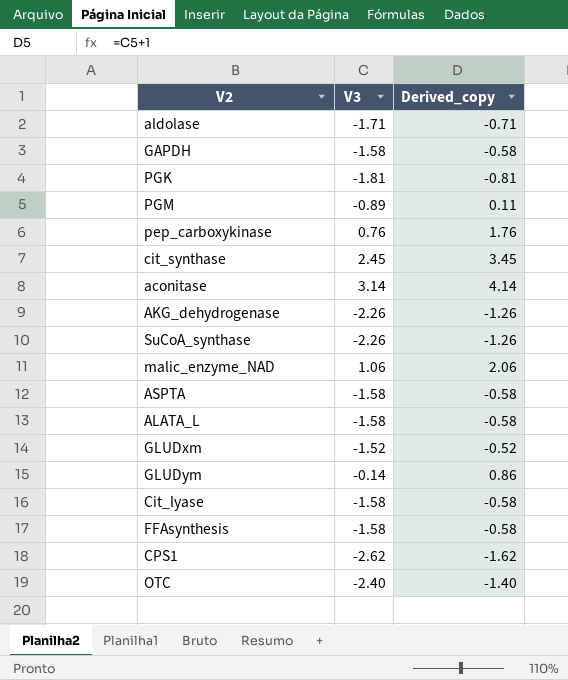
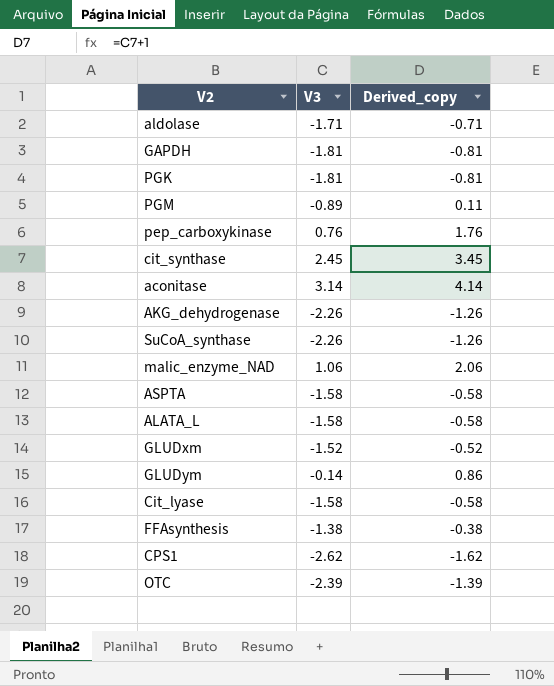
GAPDH | V3: -1.58 -> -1.81
GAPDH | Derived_copy: -0.58 -> -0.81
FFAsynthesis | V3: -1.58 -> -1.38
FFAsynthesis | Derived_copy: -0.58 -> -0.38
OTC | V3: -2.40 -> -2.39
OTC | Derived_copy: -1.40 -> -1.39

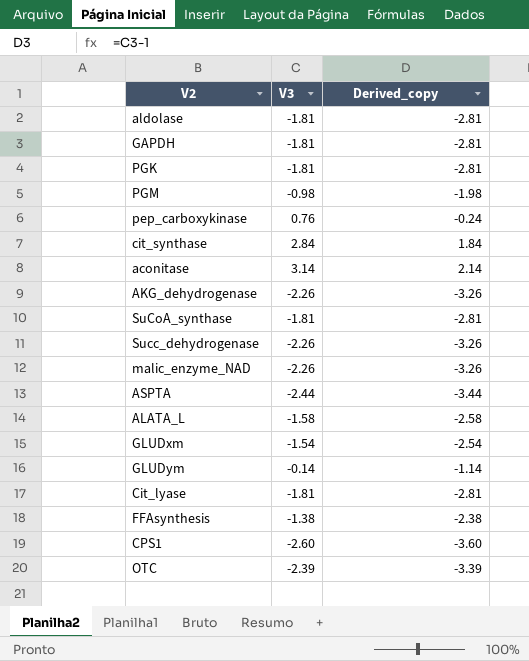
column Derived_copy | formula: [V3] + 1 -> [V3] - 1
aldolase | V3: -1.71 -> -1.81
PGM | V3: -0.89 -> -0.98
cit_synthase | V3: 2.45 -> 2.84
SuCoA_synthase | V3: -2.26 -> -1.81
row Succ_dehydrogenase: none -> -2.26 | -3.26
malic_enzyme_NAD | V3: 1.06 -> -2.26
ASPTA | V3: -1.58 -> -2.44
GLUDxm | V3: -1.52 -> -1.54
Cit_lyase | V3: -1.58 -> -1.81
CPS1 | V3: -2.62 -> -2.60

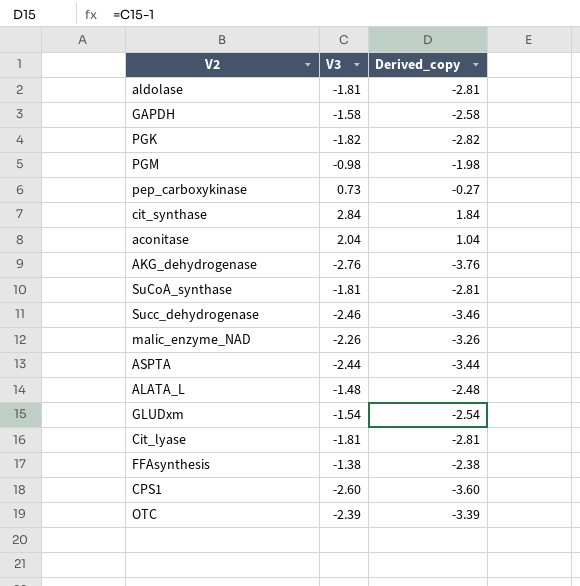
row GLUDym: -0.14 | -1.14 -> none
GAPDH | V3: -1.81 -> -1.58
GAPDH | Derived_copy: -2.81 -> -2.58
PGK | V3: -1.81 -> -1.82
PGK | Derived_copy: -2.81 -> -2.82
pep_carboxykinase | V3: 0.76 -> 0.73
pep_carboxykinase | Derived_copy: -0.24 -> -0.27
aconitase | V3: 3.14 -> 2.04
aconitase | Derived_copy: 2.14 -> 1.04
AKG_dehydrogenase | V3: -2.26 -> -2.76
AKG_dehydrogenase | Derived_copy: -3.26 -> -3.76
Succ_dehydrogenase | V3: -2.26 -> -2.46
Succ_dehydrogenase | Derived_copy: -3.26 -> -3.46
ALATA_L | V3: -1.58 -> -1.48
ALATA_L | Derived_copy: -2.58 -> -2.48

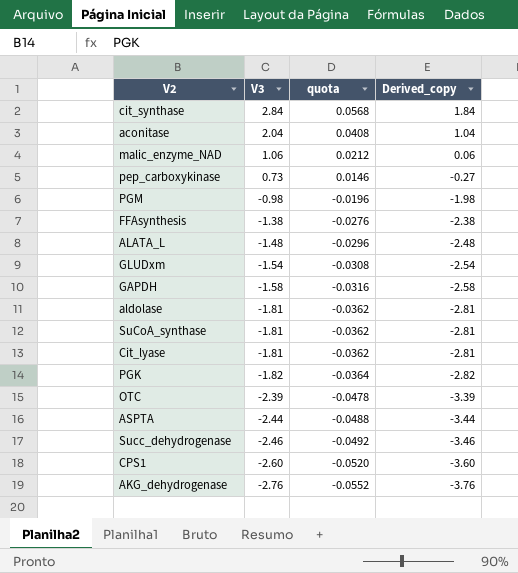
row order: none -> V3 descending
column quota | formula: none -> [V3] * 0.02
malic_enzyme_NAD | V3: -2.26 -> 1.06
malic_enzyme_NAD | Derived_copy: -3.26 -> 0.06

